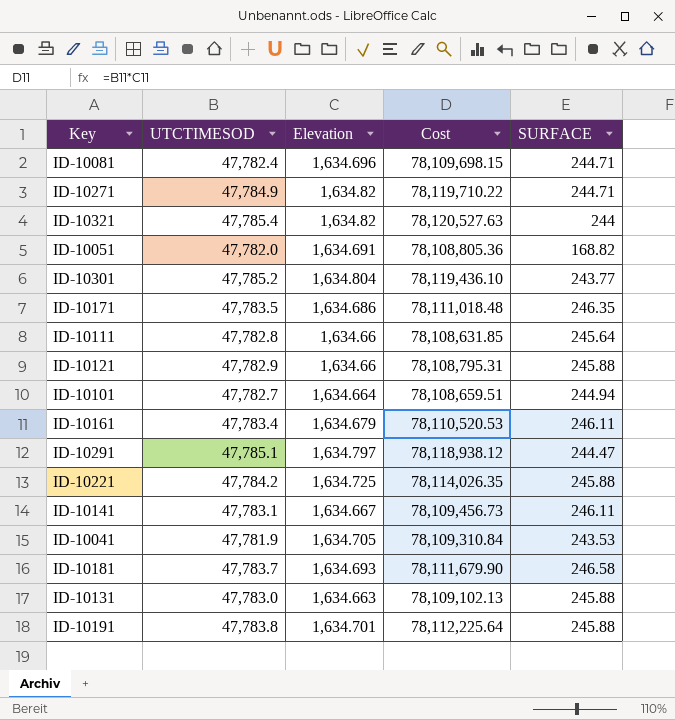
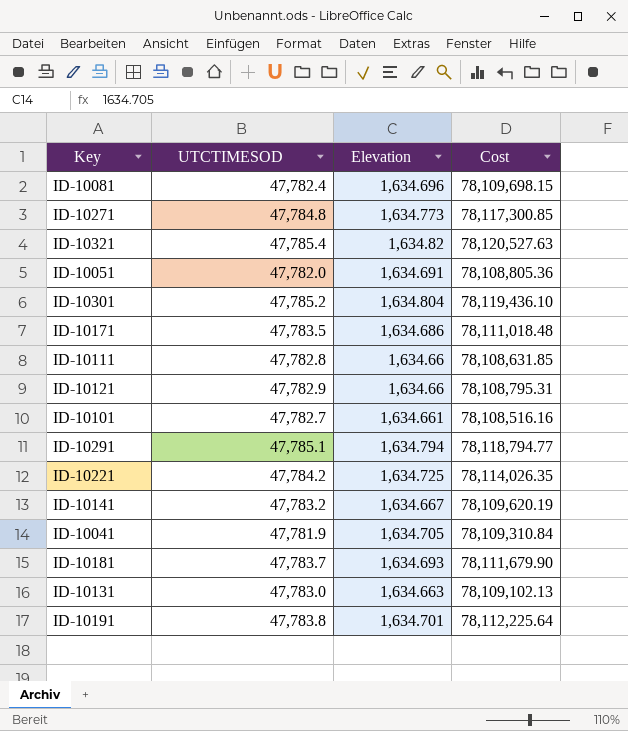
column SURFACE | position: 5 -> none
row ID-10161: 47,783.4 | 1,634.679 | 78,110,520.53 | 246.11 -> none
ID-10271 | UTCTIMESOD: 47,784.9 -> 47,784.8
ID-10271 | Elevation: 1,634.82 -> 1,634.773
ID-10271 | Cost: 78,119,710.22 -> 78,117,300.85
ID-10101 | Elevation: 1,634.664 -> 1,634.661
ID-10101 | Cost: 78,108,659.51 -> 78,108,516.16
ID-10291 | Elevation: 1,634.797 -> 1,634.794
ID-10291 | Cost: 78,118,938.12 -> 78,118,794.77
ID-10141 | UTCTIMESOD: 47,783.1 -> 47,783.2
ID-10141 | Cost: 78,109,456.73 -> 78,109,620.19

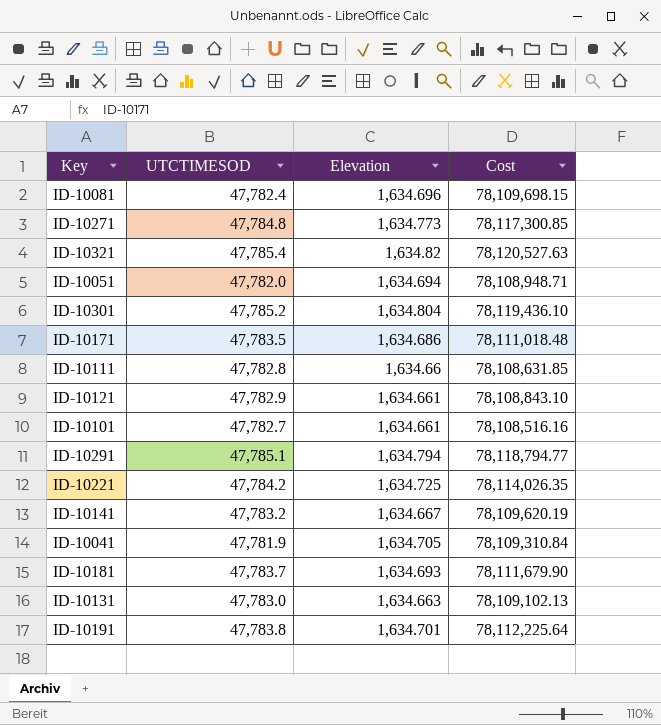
ID-10051 | Elevation: 1,634.691 -> 1,634.694
ID-10051 | Cost: 78,108,805.36 -> 78,108,948.71
ID-10121 | Elevation: 1,634.66 -> 1,634.661
ID-10121 | Cost: 78,108,795.31 -> 78,108,843.10

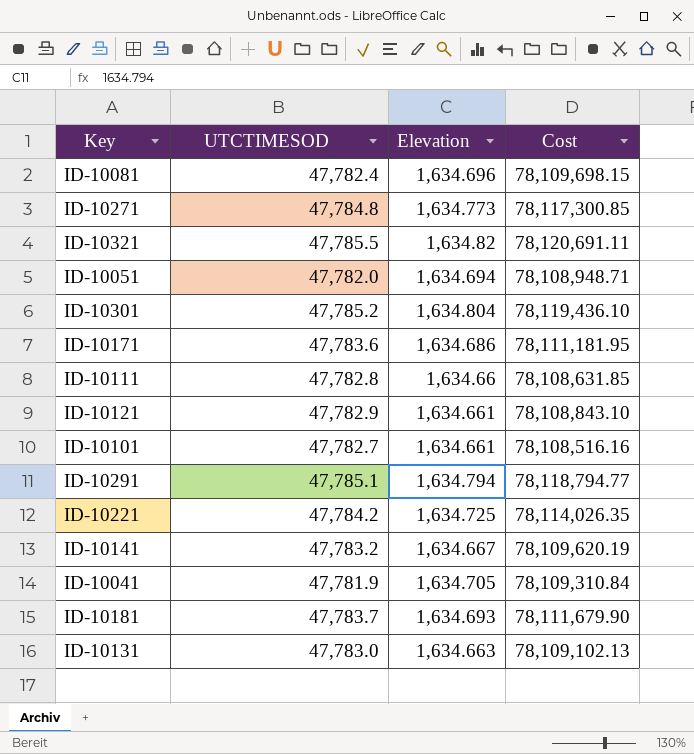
row ID-10191: 47,783.8 | 1,634.701 | 78,112,225.64 -> none
ID-10321 | UTCTIMESOD: 47,785.4 -> 47,785.5
ID-10321 | Cost: 78,120,527.63 -> 78,120,691.11
ID-10171 | UTCTIMESOD: 47,783.5 -> 47,783.6
ID-10171 | Cost: 78,111,018.48 -> 78,111,181.95

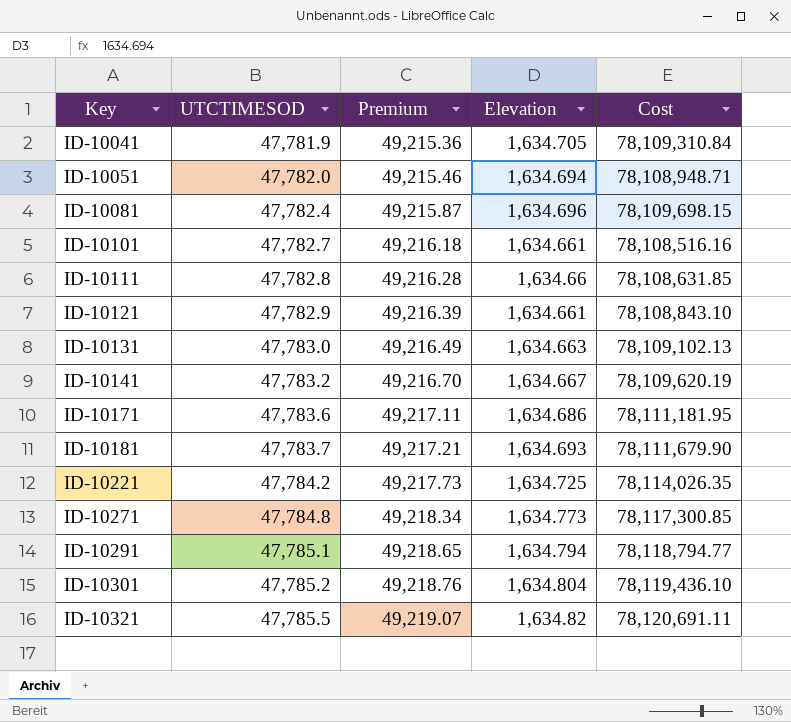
row order: none -> Key ascending
column Premium | formula: none -> [UTCTIMESOD] * 1.03

